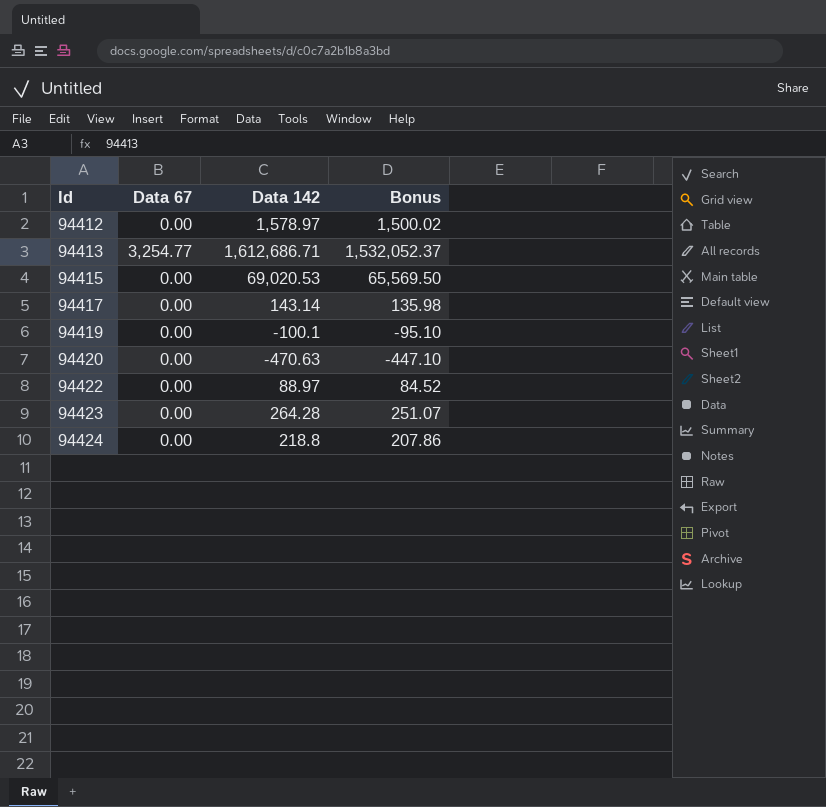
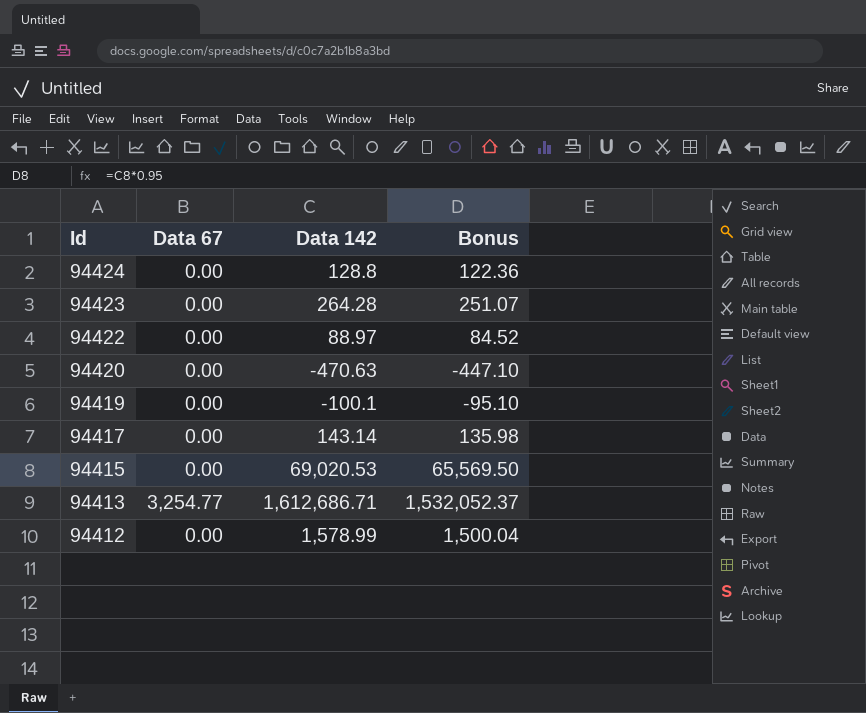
row order: Id ascending -> Id descending
94424 | Data 142: 218.8 -> 128.8
94424 | Bonus: 207.86 -> 122.36
94412 | Data 142: 1,578.97 -> 1,578.99
94412 | Bonus: 1,500.02 -> 1,500.04

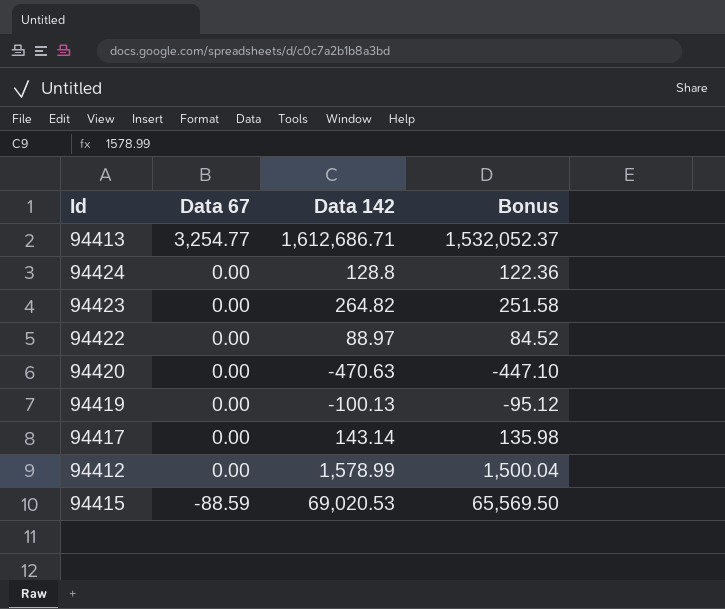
row order: Id descending -> Data 67 descending
94423 | Data 142: 264.28 -> 264.82
94423 | Bonus: 251.07 -> 251.58
94419 | Data 142: -100.1 -> -100.13
94419 | Bonus: -95.10 -> -95.12
94415 | Data 67: 0.00 -> -88.59

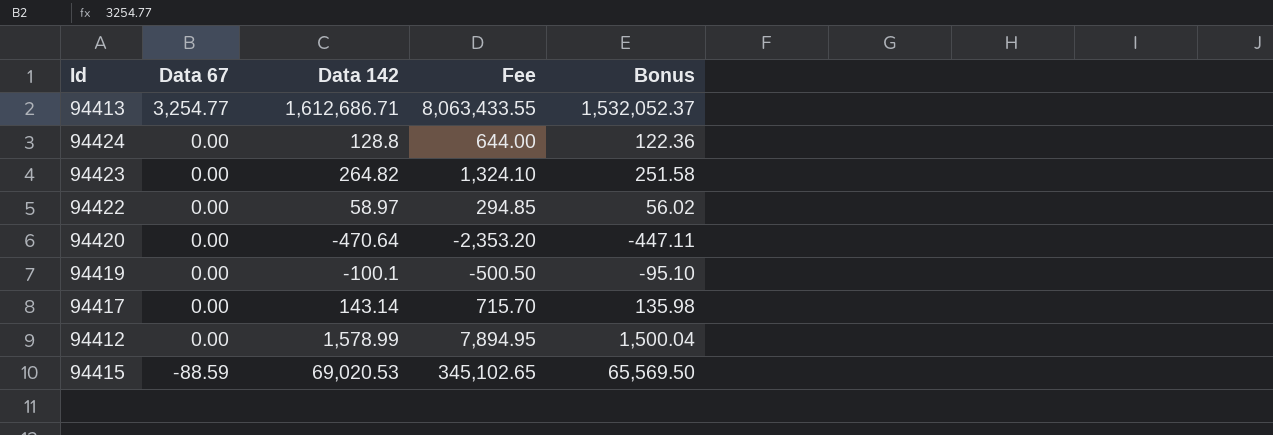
column Fee | formula: none -> [Data 142] * 5
94422 | Data 142: 88.97 -> 58.97
94422 | Bonus: 84.52 -> 56.02
94420 | Data 142: -470.63 -> -470.64
94420 | Bonus: -447.10 -> -447.11
94419 | Data 142: -100.13 -> -100.1
94419 | Bonus: -95.12 -> -95.10

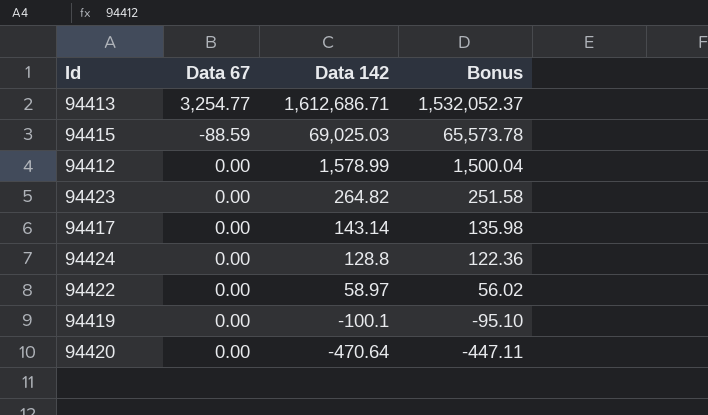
row order: Data 67 descending -> Data 142 descending
column Fee | formula: [Data 142] * 5 -> none
94415 | Data 142: 69,020.53 -> 69,025.03
94415 | Bonus: 65,569.50 -> 65,573.78

